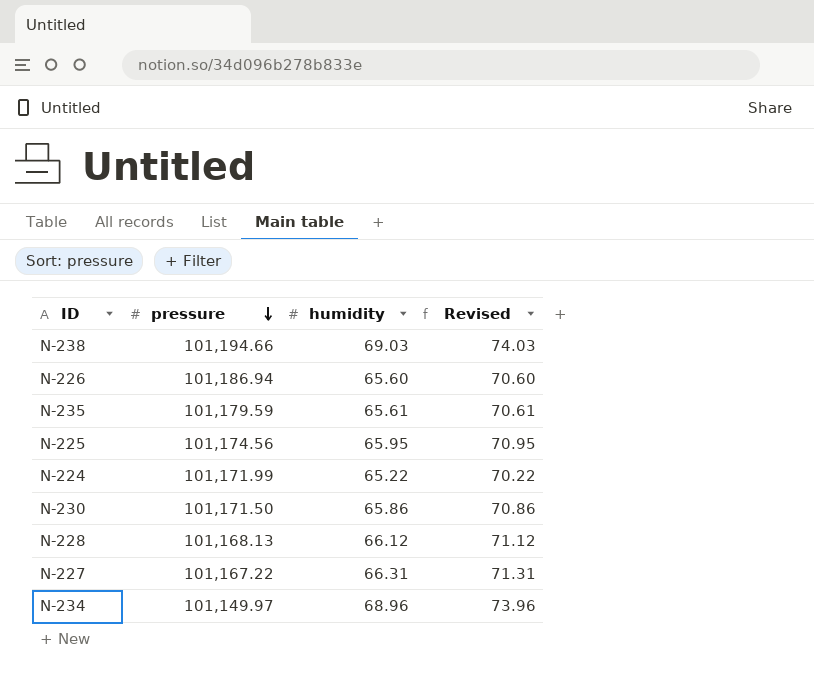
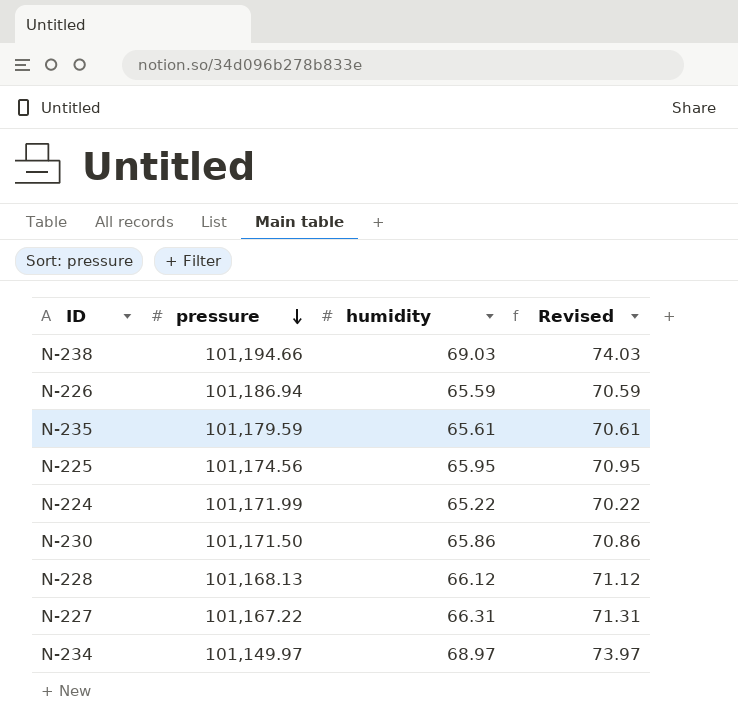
N-226 | humidity: 65.60 -> 65.59
N-226 | Revised: 70.60 -> 70.59
N-234 | humidity: 68.96 -> 68.97
N-234 | Revised: 73.96 -> 73.97

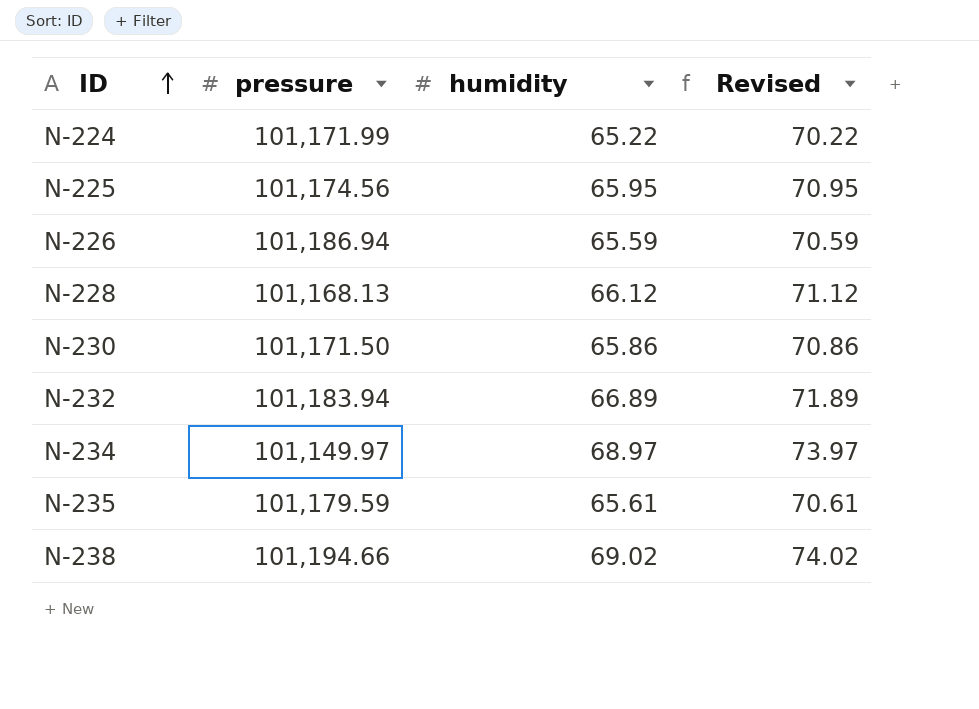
row order: pressure descending -> ID ascending
row N-227: 101,167.22 | 66.31 | 71.31 -> none
row N-232: none -> 101,183.94 | 66.89 | 71.89
N-238 | humidity: 69.03 -> 69.02
N-238 | Revised: 74.03 -> 74.02

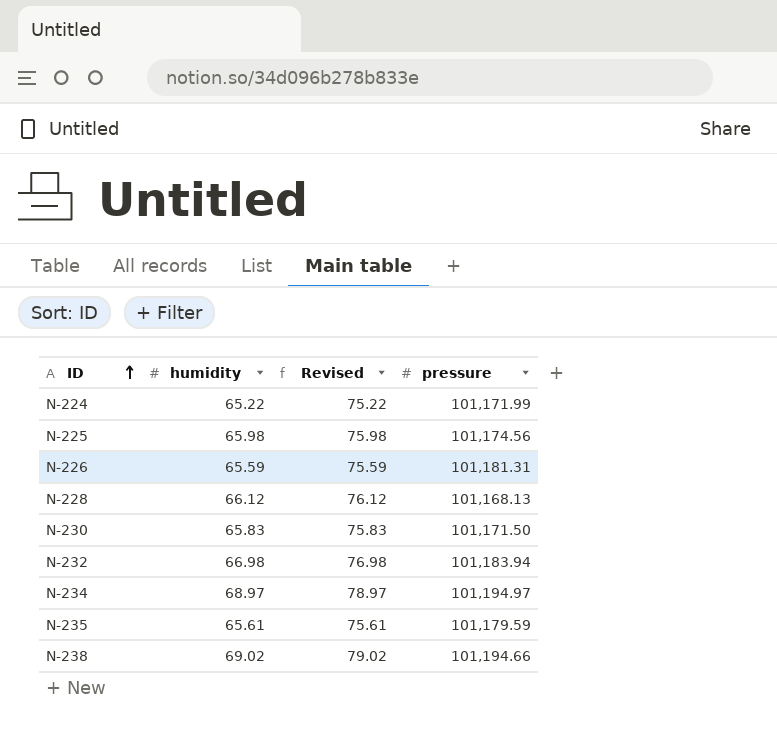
column Revised | formula: [humidity] + 5 -> [humidity] + 10
column pressure | position: 2 -> 4
N-225 | humidity: 65.95 -> 65.98
N-226 | pressure: 101,186.94 -> 101,181.31
N-230 | humidity: 65.86 -> 65.83
N-232 | humidity: 66.89 -> 66.98
N-234 | pressure: 101,149.97 -> 101,194.97

